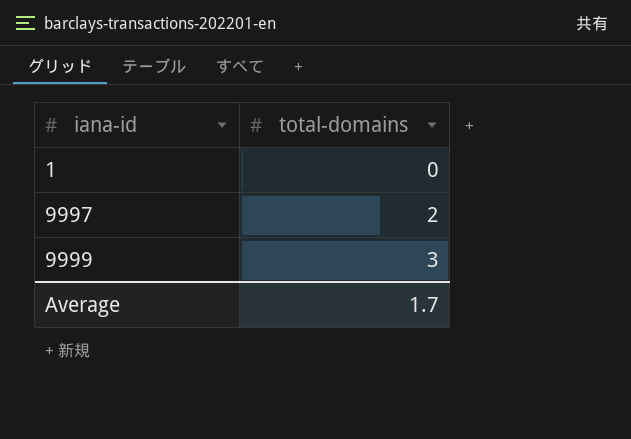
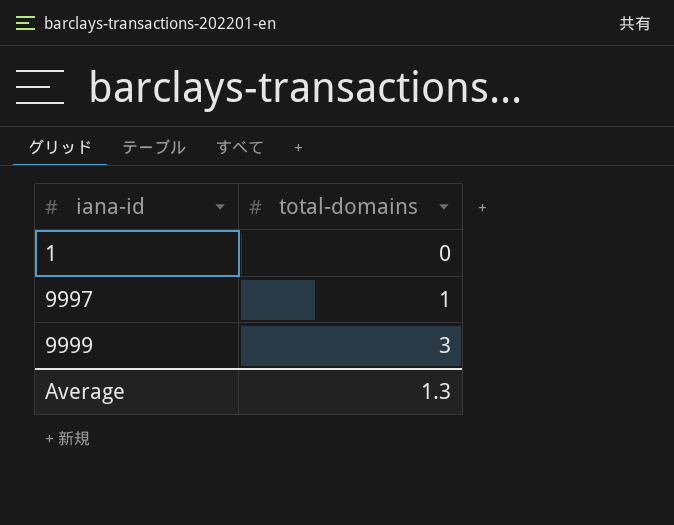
9997 | total-domains: 2 -> 1
Average | total-domains: 1.7 -> 1.3

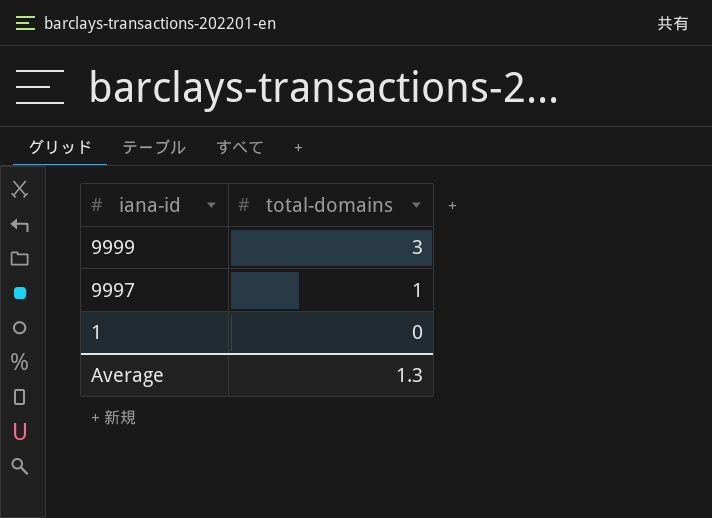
row order: iana-id ascending -> iana-id descending

